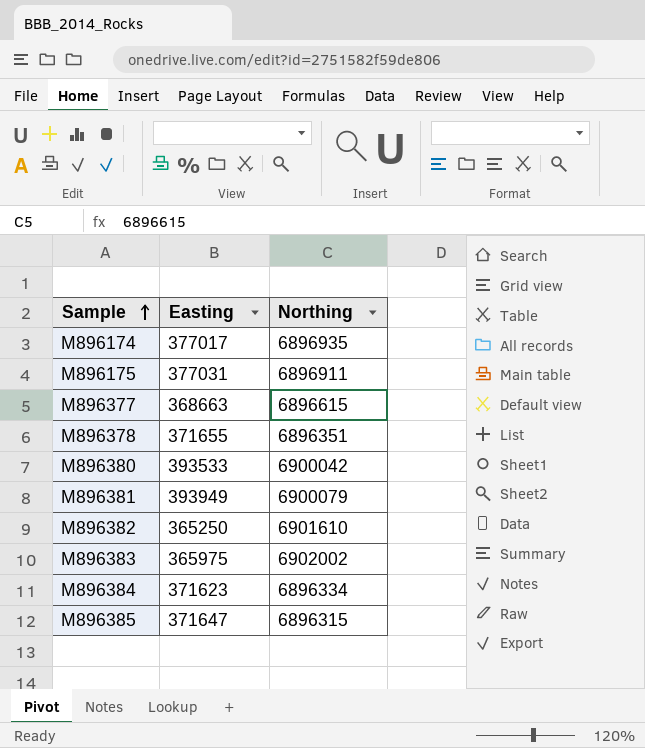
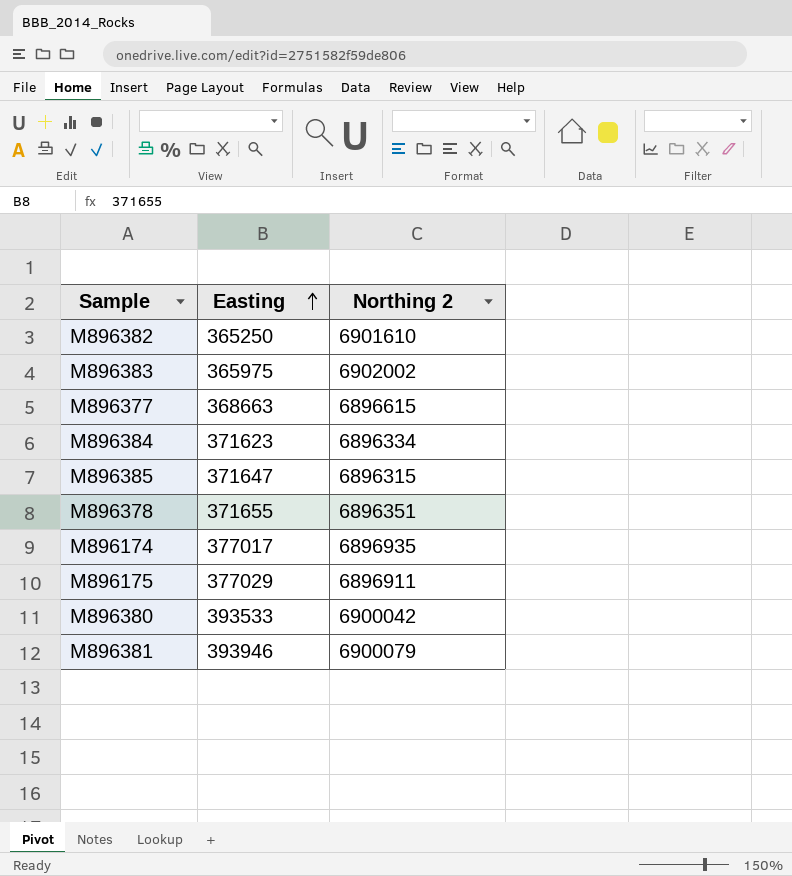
row order: Sample ascending -> Easting ascending
column name: Northing -> Northing 2
M896175 | Easting: 377031 -> 377029
M896381 | Easting: 393949 -> 393946

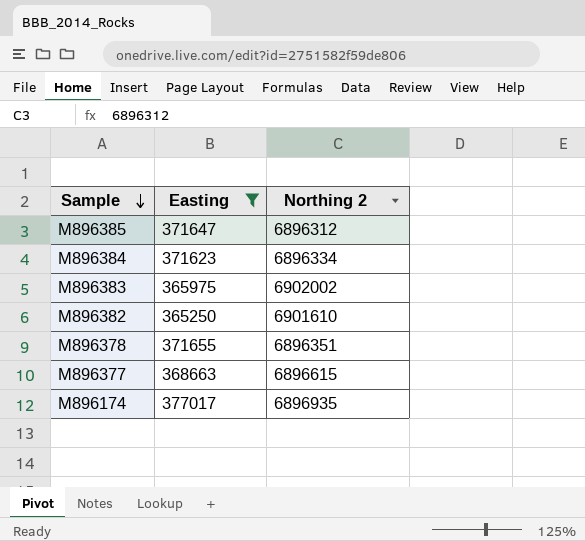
filter: none -> Easting <= 377017
row order: Easting ascending -> Sample descending
M896385 | Northing 2: 6896315 -> 6896312

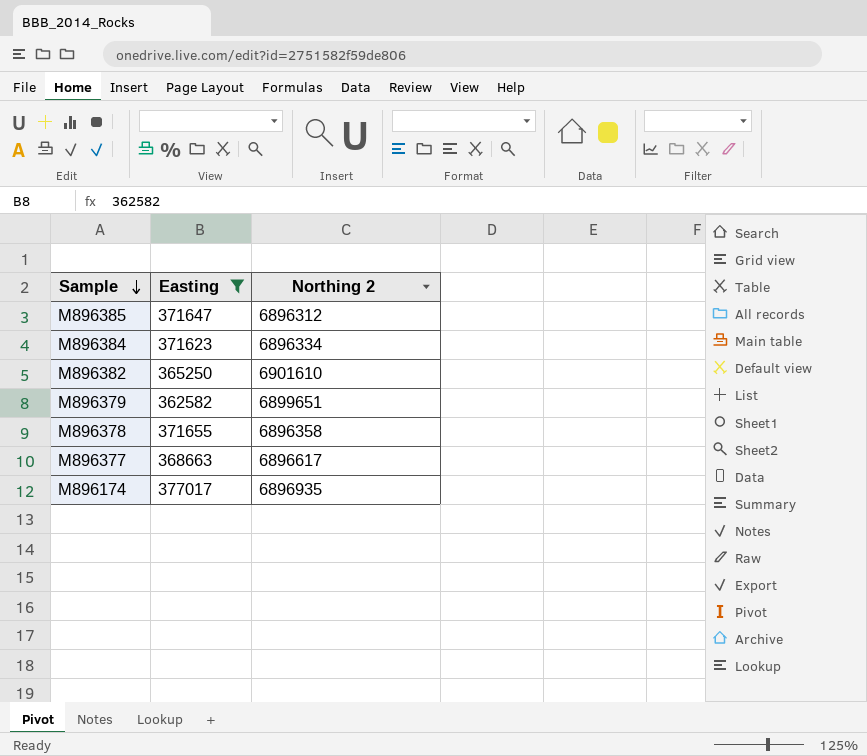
row M896383: 365975 | 6902002 -> none
row M896379: none -> 362582 | 6899651
M896378 | Northing 2: 6896351 -> 6896358
M896377 | Northing 2: 6896615 -> 6896617

